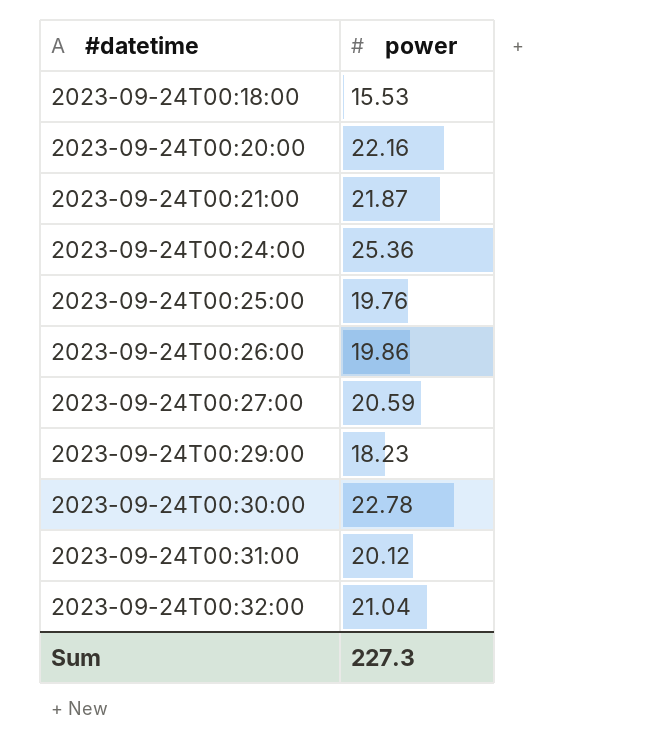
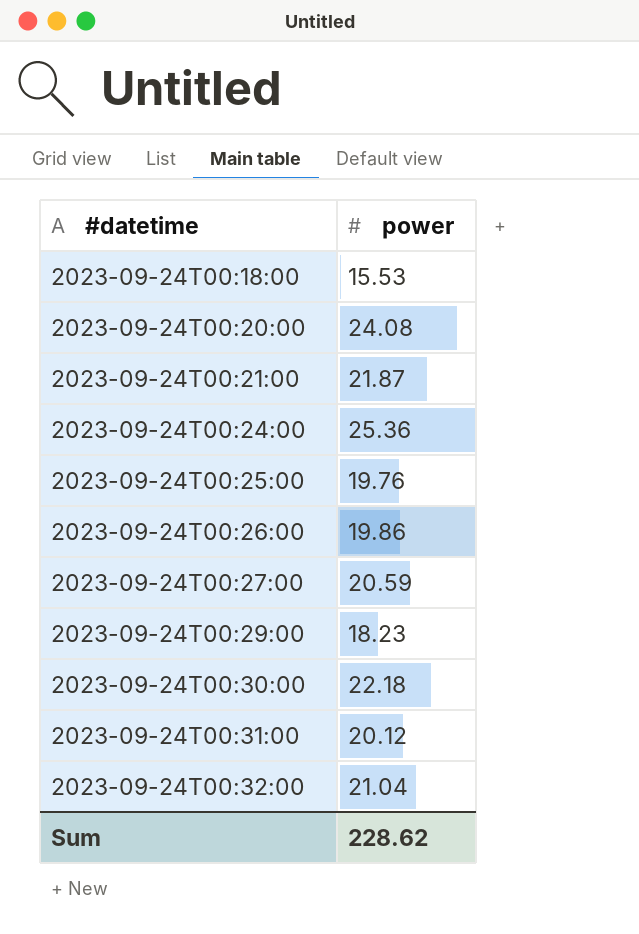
2023-09-24T00:20:00 | power: 22.16 -> 24.08
2023-09-24T00:30:00 | power: 22.78 -> 22.18
Sum | power: 227.3 -> 228.62

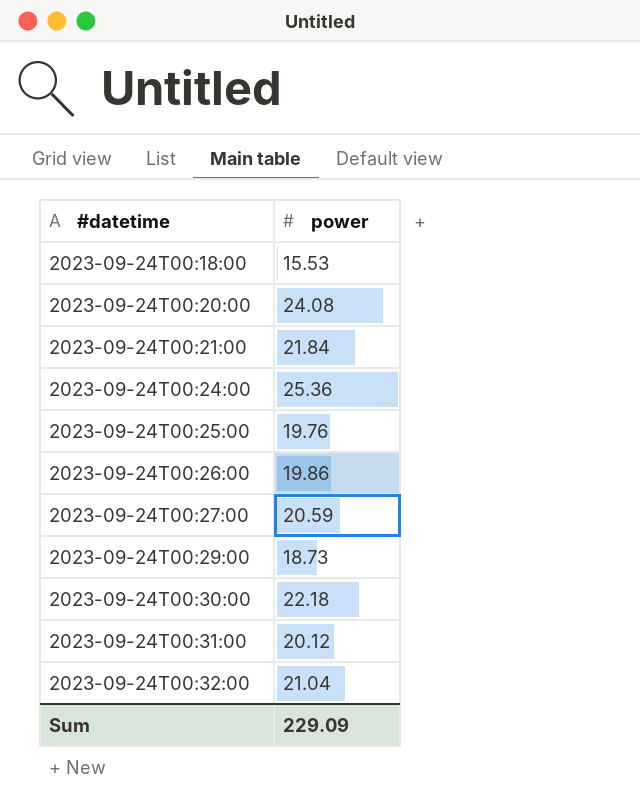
2023-09-24T00:21:00 | power: 21.87 -> 21.84
2023-09-24T00:29:00 | power: 18.23 -> 18.73
Sum | power: 228.62 -> 229.09

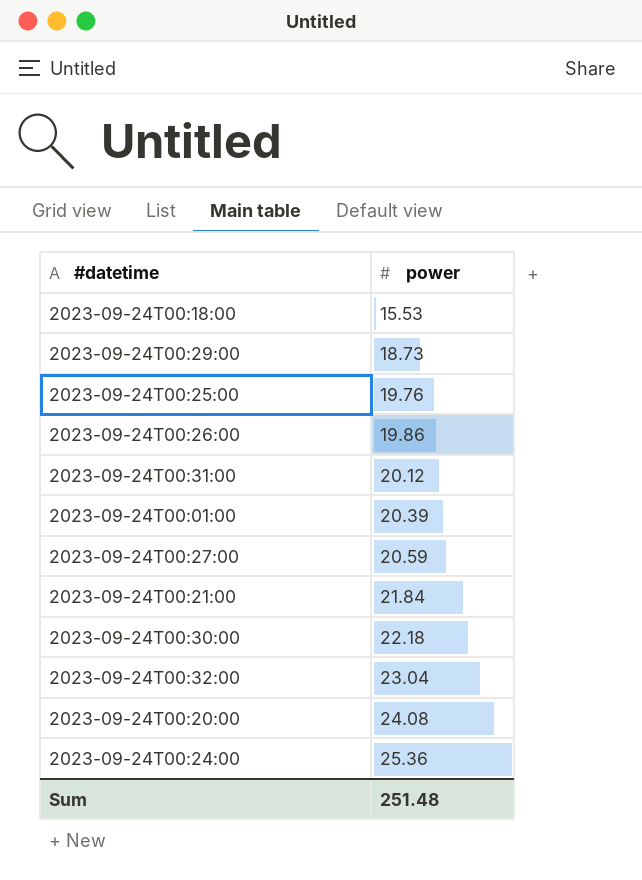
row order: #datetime ascending -> power ascending
row 2023-09-24T00:01:00: none -> 20.39
2023-09-24T00:32:00 | power: 21.04 -> 23.04
Sum | power: 229.09 -> 251.48

